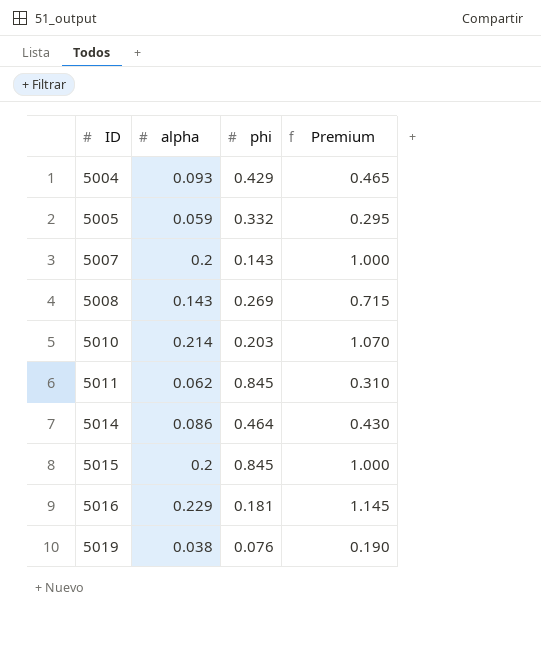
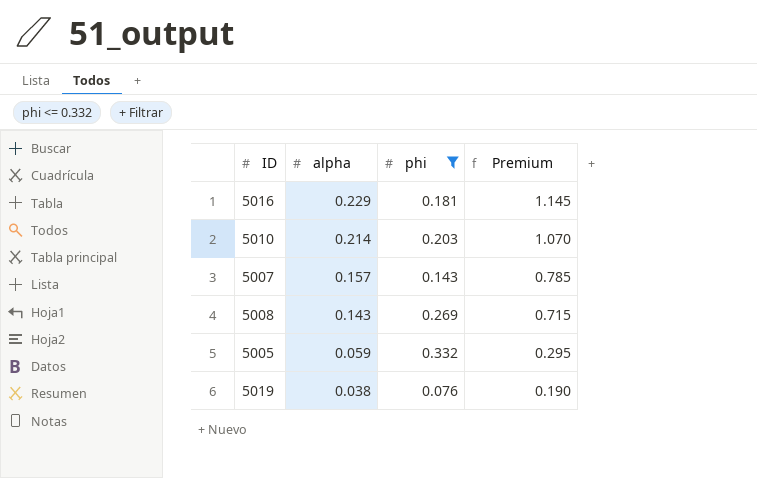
filter: none -> phi <= 0.332
row order: ID ascending -> alpha descending
5007 | alpha: 0.2 -> 0.157
5007 | Premium: 1.000 -> 0.785

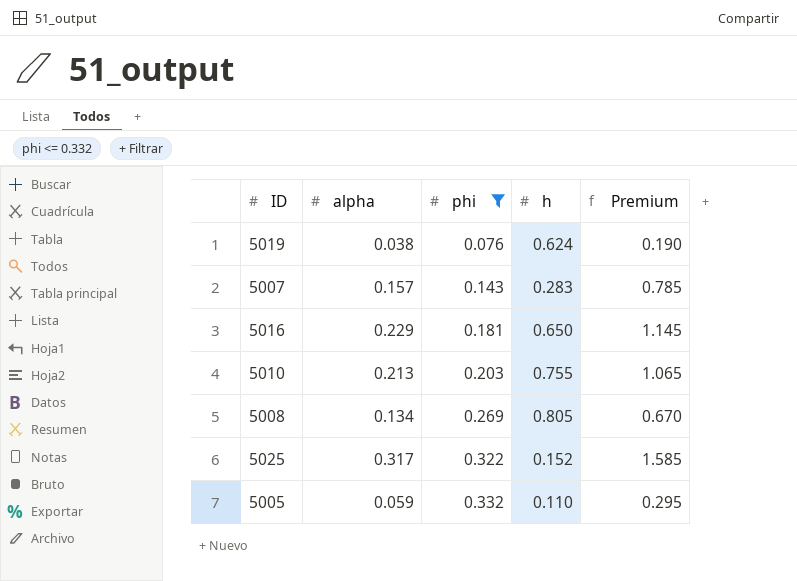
row order: alpha descending -> phi ascending
column h | position: none -> 4
5010 | alpha: 0.214 -> 0.213
5010 | Premium: 1.070 -> 1.065
5008 | alpha: 0.143 -> 0.134
5008 | Premium: 0.715 -> 0.670
row 5025: none -> 0.317 | 0.322 | 0.152 | 1.585

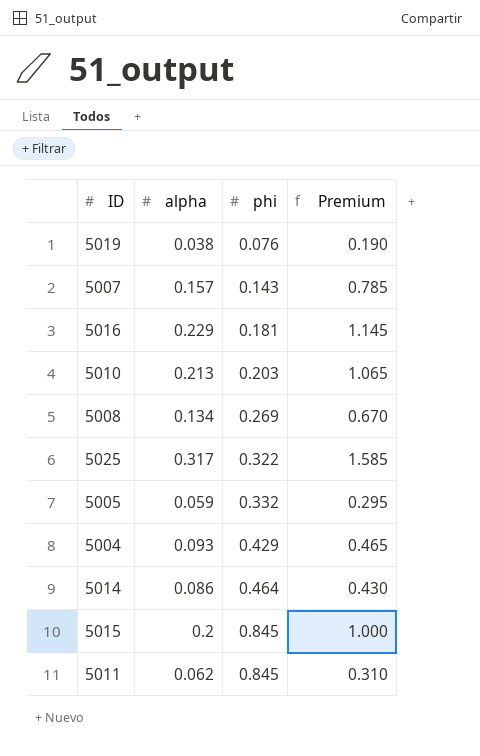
filter: phi <= 0.332 -> none
column h | position: 4 -> none

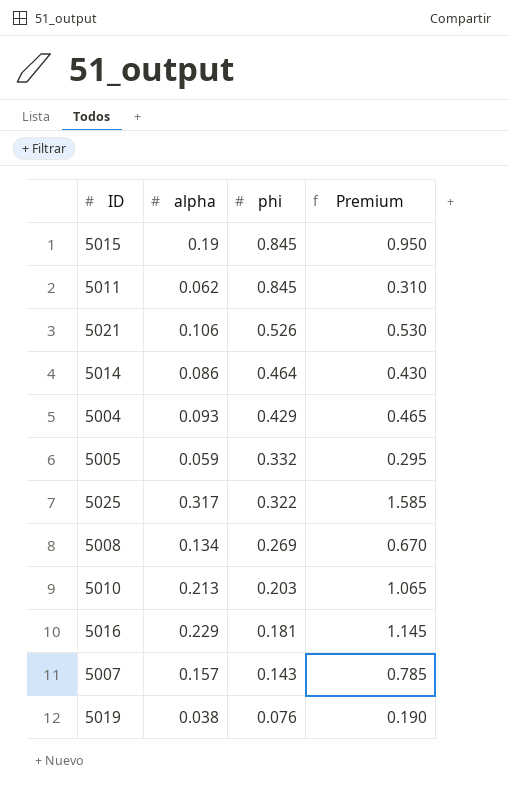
row order: phi ascending -> phi descending
5015 | alpha: 0.2 -> 0.19
5015 | Premium: 1.000 -> 0.950
row 5021: none -> 0.106 | 0.526 | 0.530

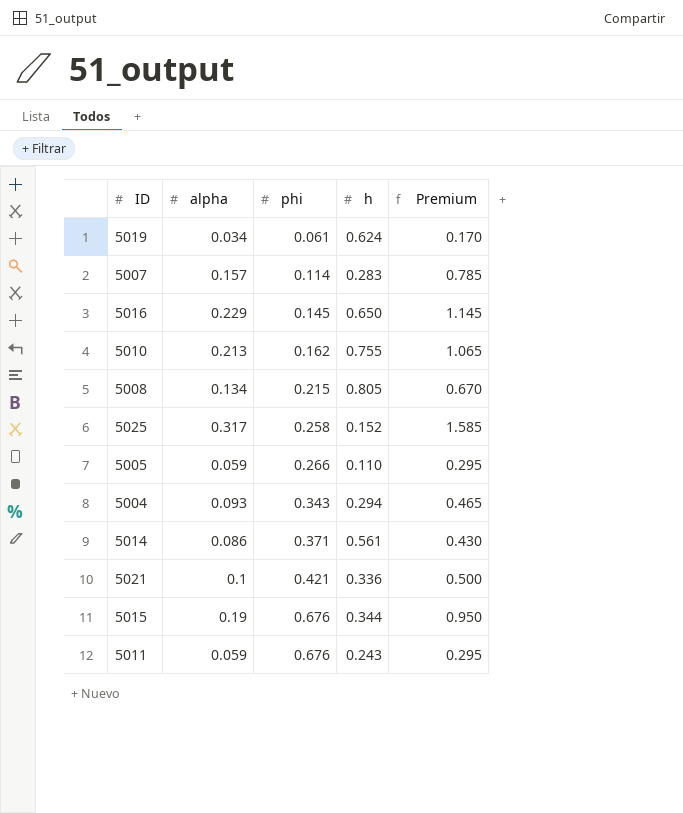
row order: phi descending -> phi ascending
column h | position: none -> 4
5019 | alpha: 0.038 -> 0.034
5019 | phi: 0.076 -> 0.061
5019 | Premium: 0.190 -> 0.170
5007 | phi: 0.143 -> 0.114
5016 | phi: 0.181 -> 0.145
5010 | phi: 0.203 -> 0.162
5008 | phi: 0.269 -> 0.215
5025 | phi: 0.322 -> 0.258
5005 | phi: 0.332 -> 0.266
5004 | phi: 0.429 -> 0.343
5014 | phi: 0.464 -> 0.371
5021 | alpha: 0.106 -> 0.1
5021 | phi: 0.526 -> 0.421
5021 | Premium: 0.530 -> 0.500
5015 | phi: 0.845 -> 0.676
5011 | alpha: 0.062 -> 0.059
5011 | phi: 0.845 -> 0.676
5011 | Premium: 0.310 -> 0.295

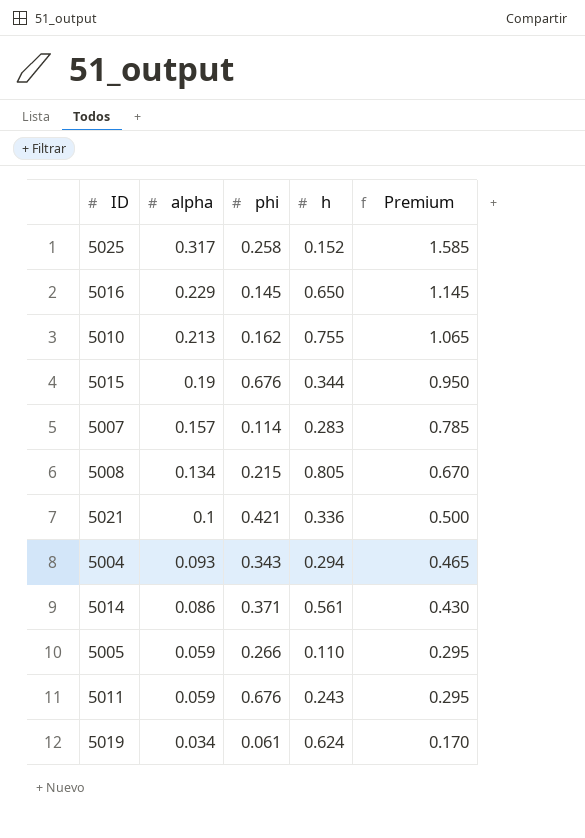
row order: phi ascending -> alpha descending

